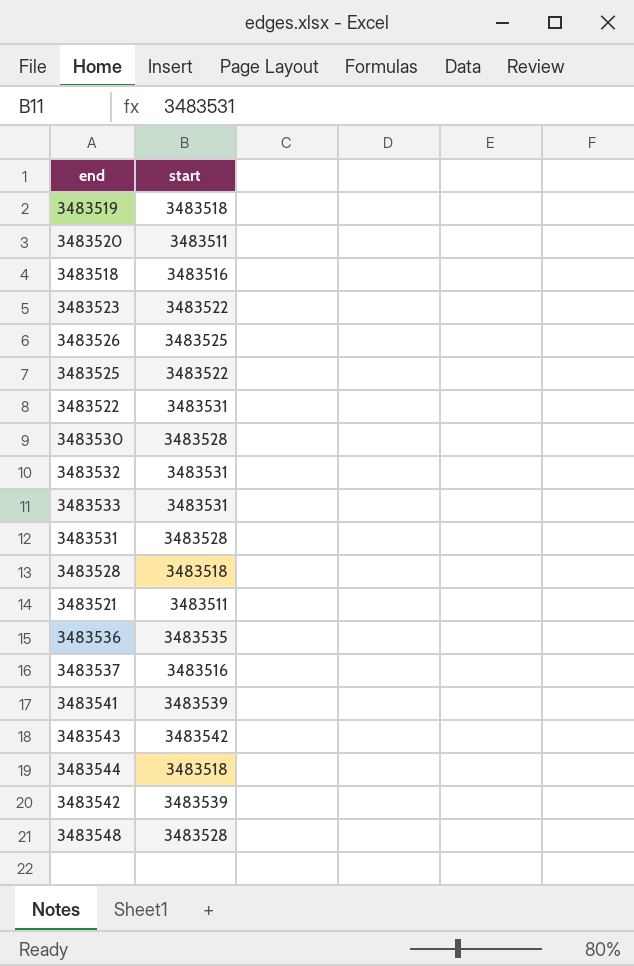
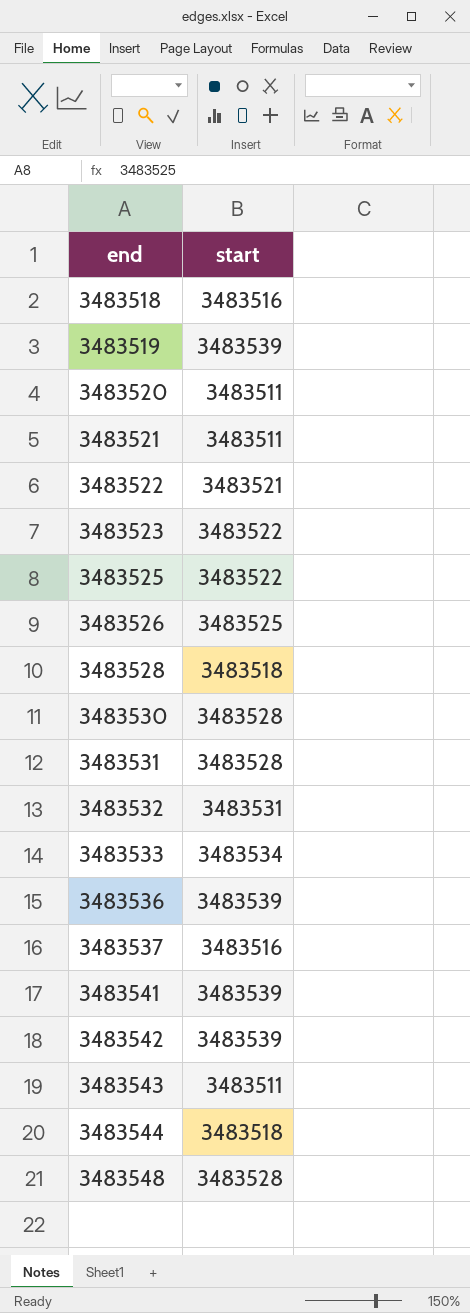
row order: none -> end ascending
3483519 | start: 3483518 -> 3483539
3483522 | start: 3483531 -> 3483521
3483533 | start: 3483531 -> 3483534
3483536 | start: 3483535 -> 3483539
3483543 | start: 3483542 -> 3483511

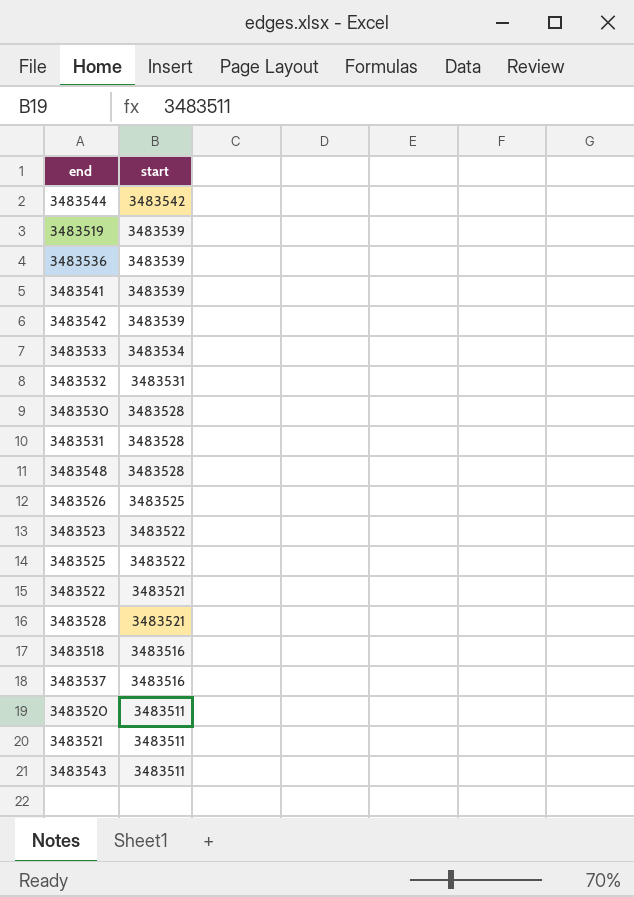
row order: end ascending -> start descending
3483544 | start: 3483518 -> 3483542
3483528 | start: 3483518 -> 3483521

